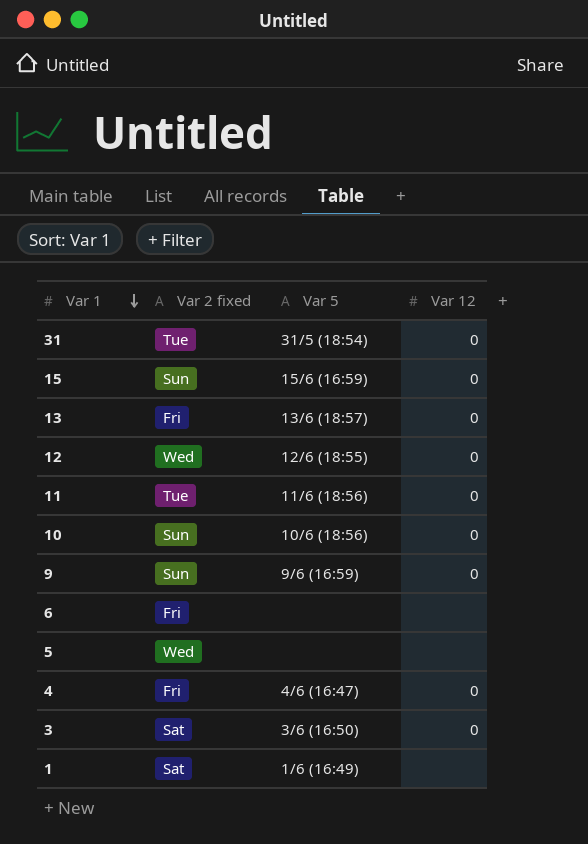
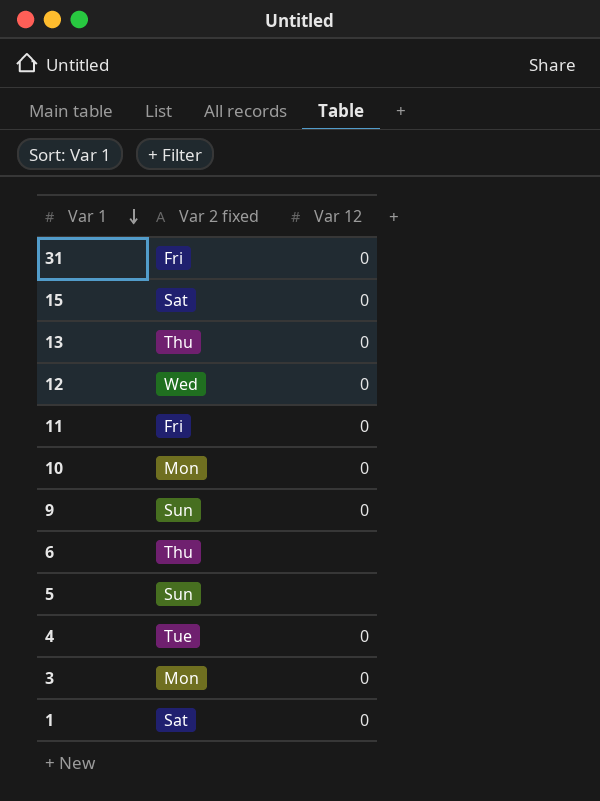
column Var 5 | position: 3 -> none
31 | Var 2 fixed: Tue -> Fri
15 | Var 2 fixed: Sun -> Sat
13 | Var 2 fixed: Fri -> Thu
11 | Var 2 fixed: Tue -> Fri
10 | Var 2 fixed: Sun -> Mon
6 | Var 2 fixed: Fri -> Thu
5 | Var 2 fixed: Wed -> Sun
4 | Var 2 fixed: Fri -> Tue
3 | Var 2 fixed: Sat -> Mon
1 | Var 12: none -> 0

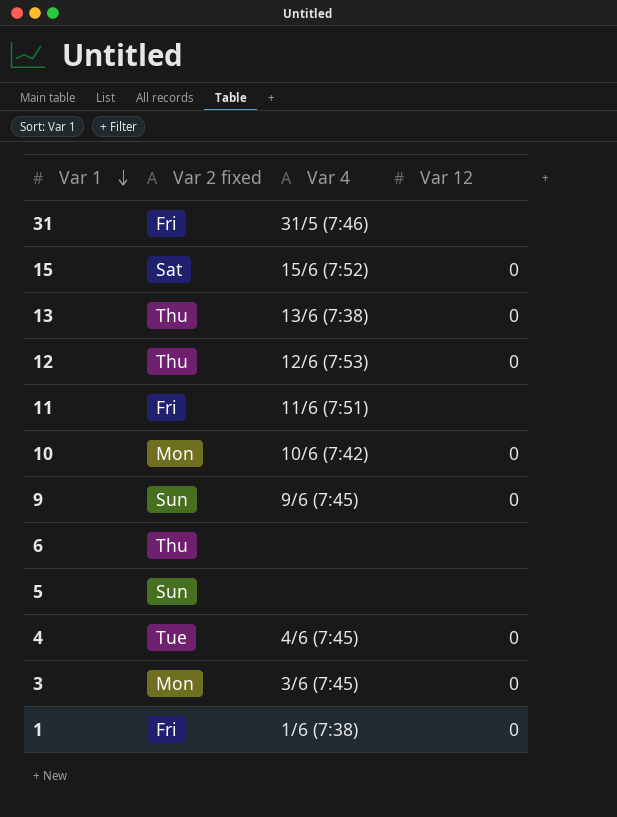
column Var 4 | position: none -> 3
31 | Var 12: 0 -> none
12 | Var 2 fixed: Wed -> Thu
11 | Var 12: 0 -> none
1 | Var 2 fixed: Sat -> Fri

